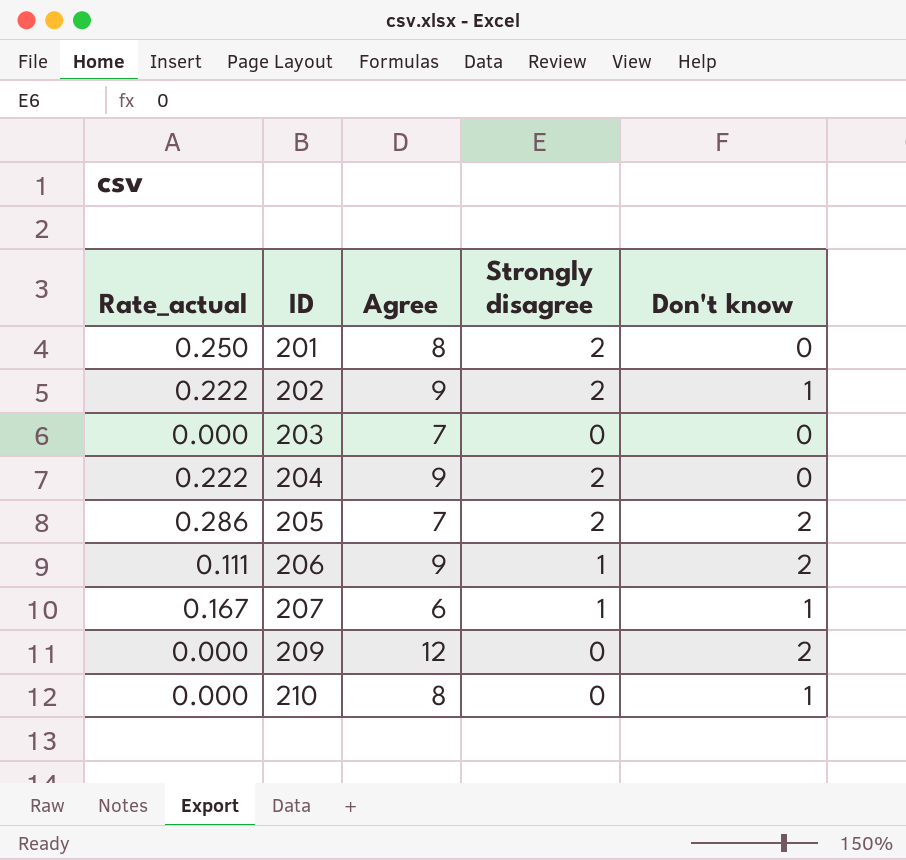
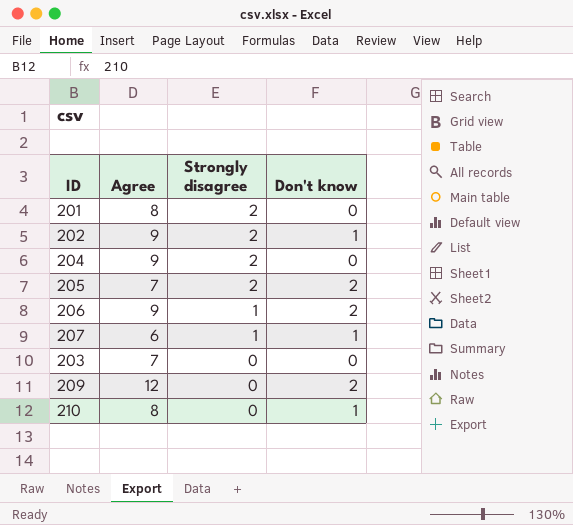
row order: ID ascending -> Strongly disagree descending
column Rate_actual | formula: [Strongly disagree] / [Agree] -> none

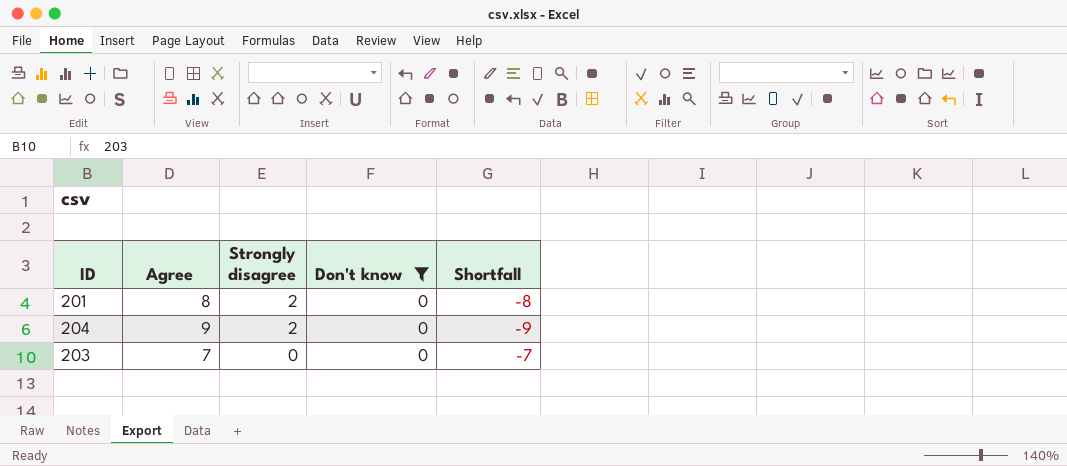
filter: none -> Don't know = 0
column Shortfall | formula: none -> [Don't know] - [Agree]

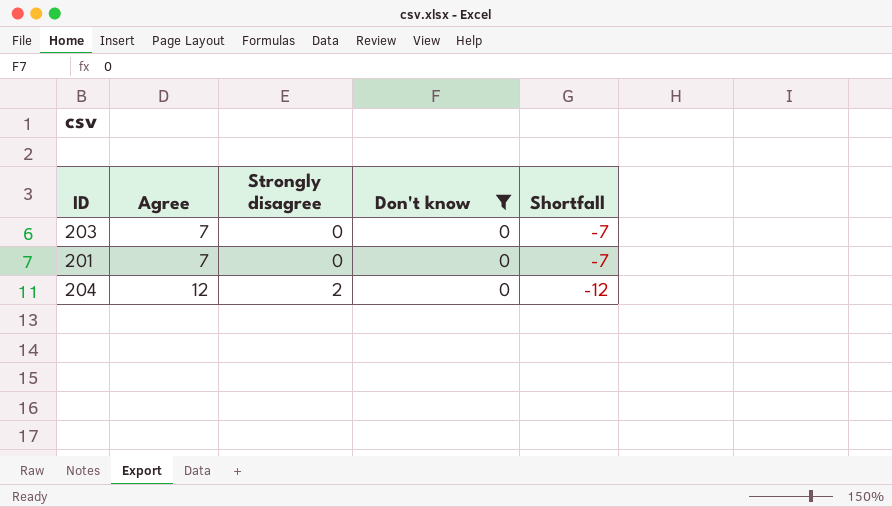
row order: Strongly disagree descending -> Agree ascending
201 | Agree: 8 -> 7
201 | Strongly disagree: 2 -> 0
201 | Shortfall: -8 -> -7
204 | Agree: 9 -> 12
204 | Shortfall: -9 -> -12

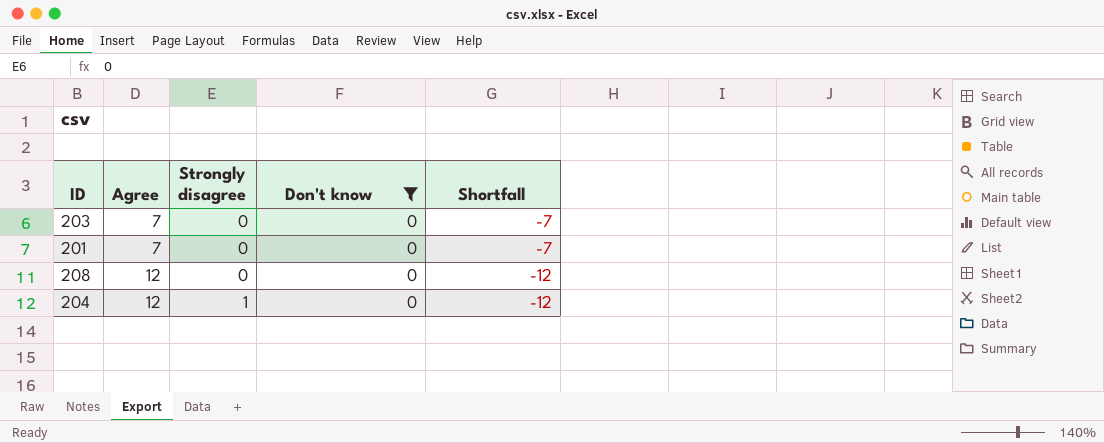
row 208: none -> 12 | 0 | 0 | -12
204 | Strongly disagree: 2 -> 1

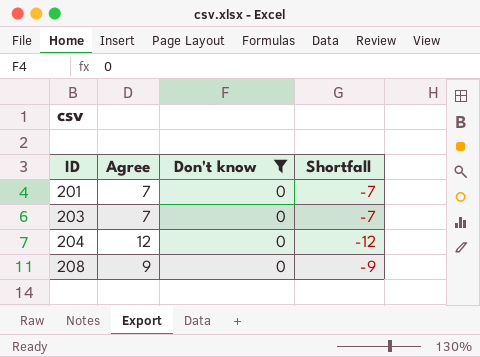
row order: Agree ascending -> ID ascending
column Strongly disagree | position: 3 -> none
208 | Agree: 12 -> 9
208 | Shortfall: -12 -> -9

